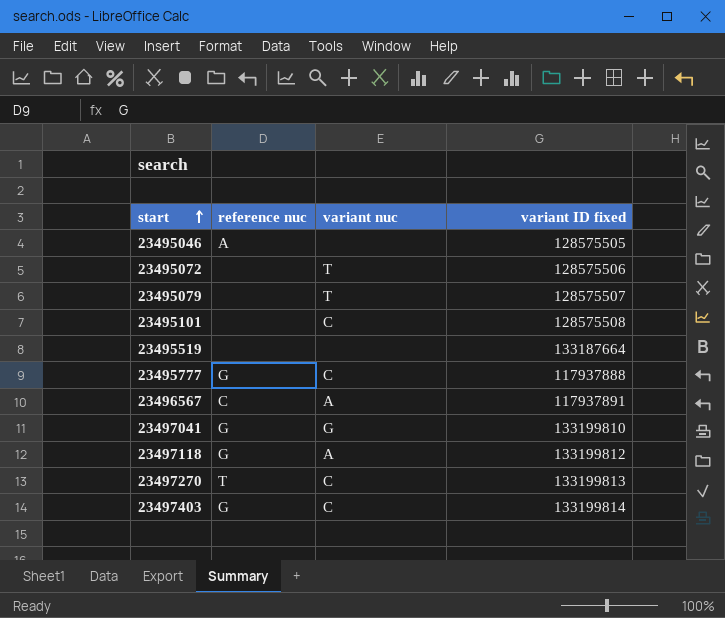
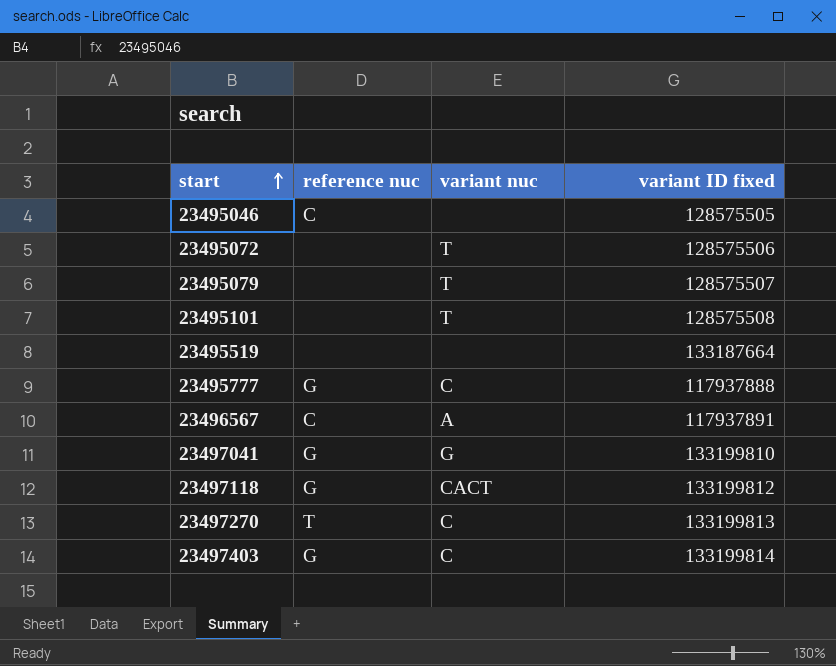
23495046 | reference nuc: A -> C
23495101 | variant nuc: C -> T
23497118 | variant nuc: A -> CACT

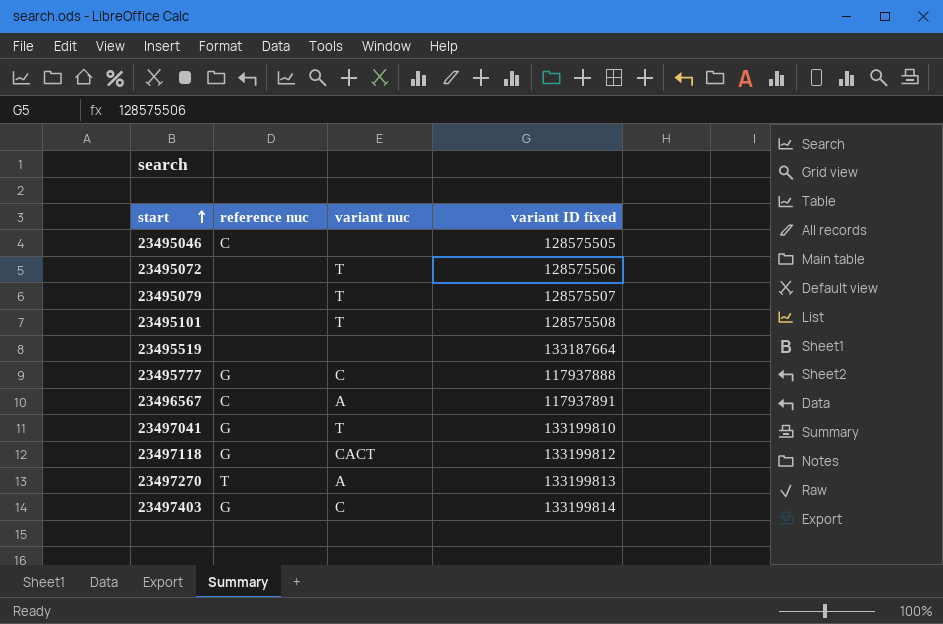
23497041 | variant nuc: G -> T
23497270 | variant nuc: C -> A

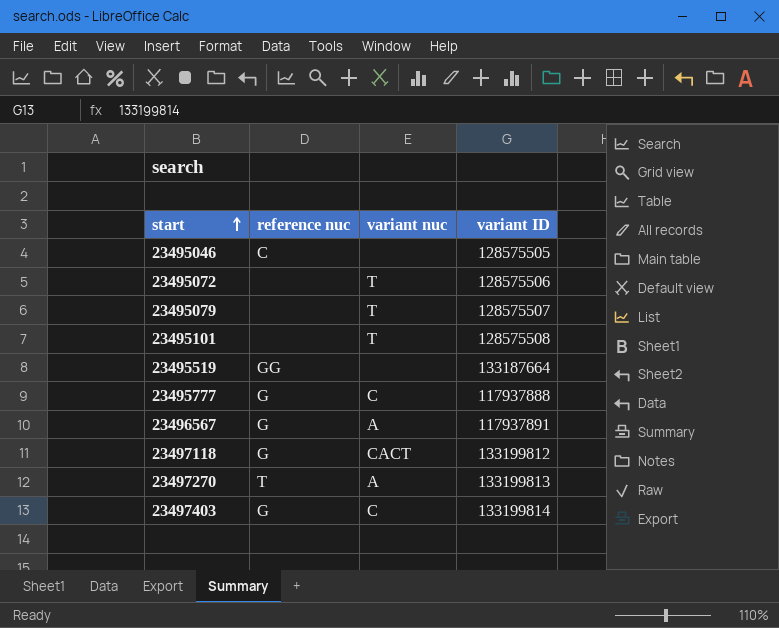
column name: variant ID fixed -> variant ID
row 23497041: G | T | 133199810 -> none
23495519 | reference nuc: none -> GG
23496567 | reference nuc: C -> G

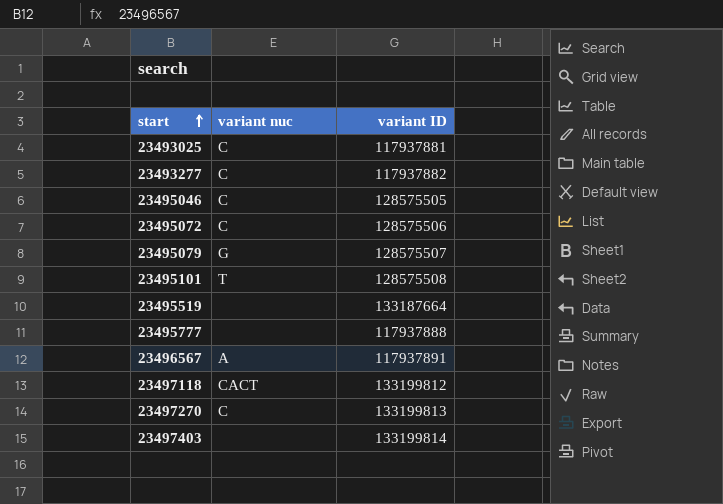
column reference nuc | position: 2 -> none
row 23493025: none -> C | 117937881
row 23493277: none -> C | 117937882
23495046 | variant nuc: none -> C
23495072 | variant nuc: T -> C
23495079 | variant nuc: T -> G
23495777 | variant nuc: C -> none
23497270 | variant nuc: A -> C
23497403 | variant nuc: C -> none

